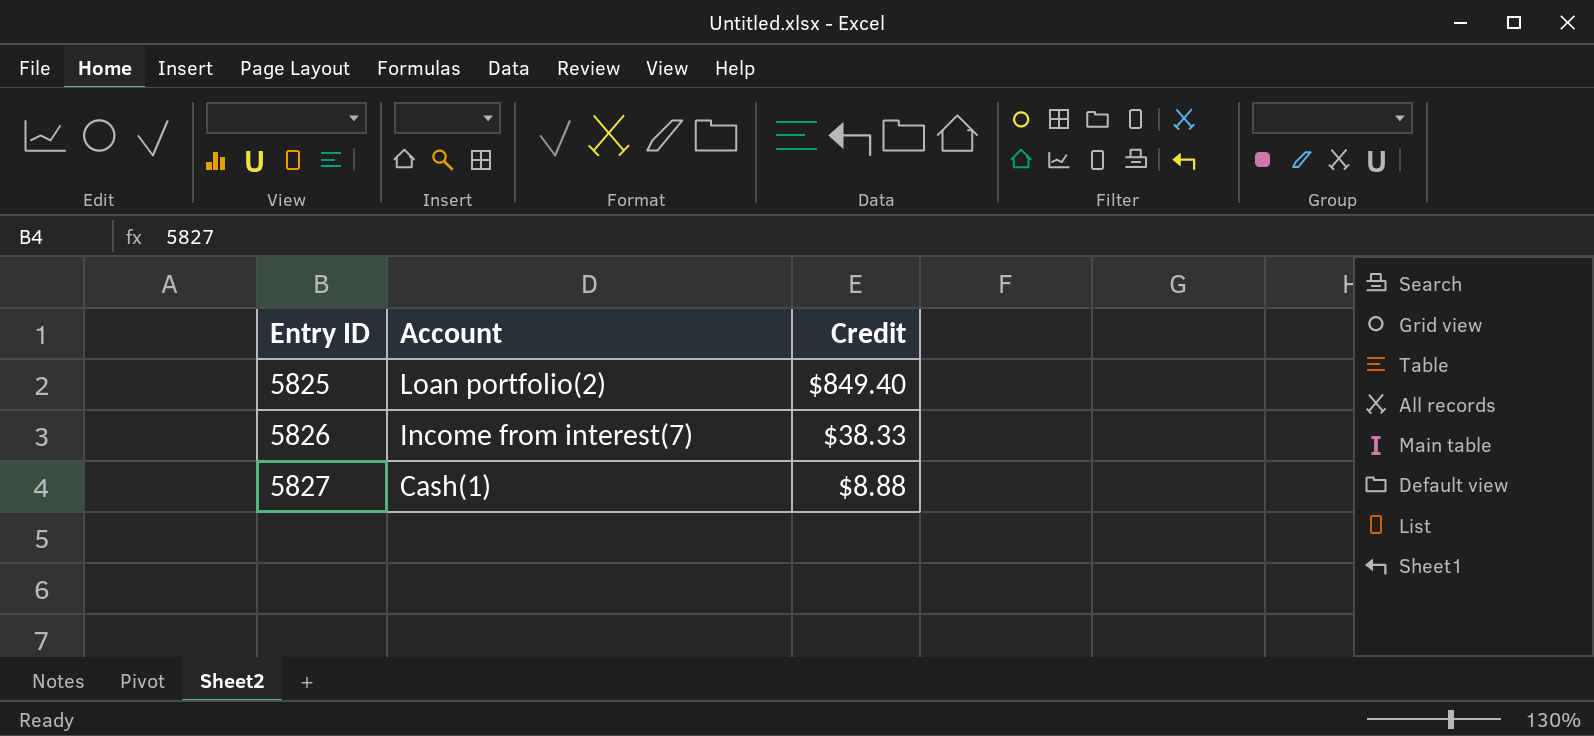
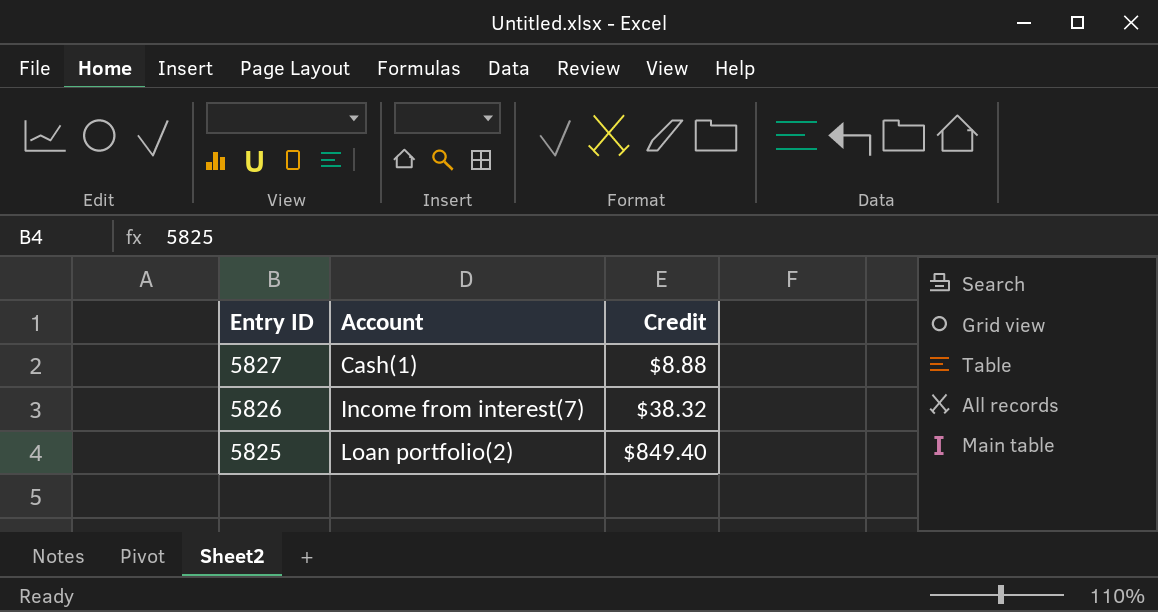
row order: Entry ID ascending -> Entry ID descending
5826 | Credit: $38.33 -> $38.32

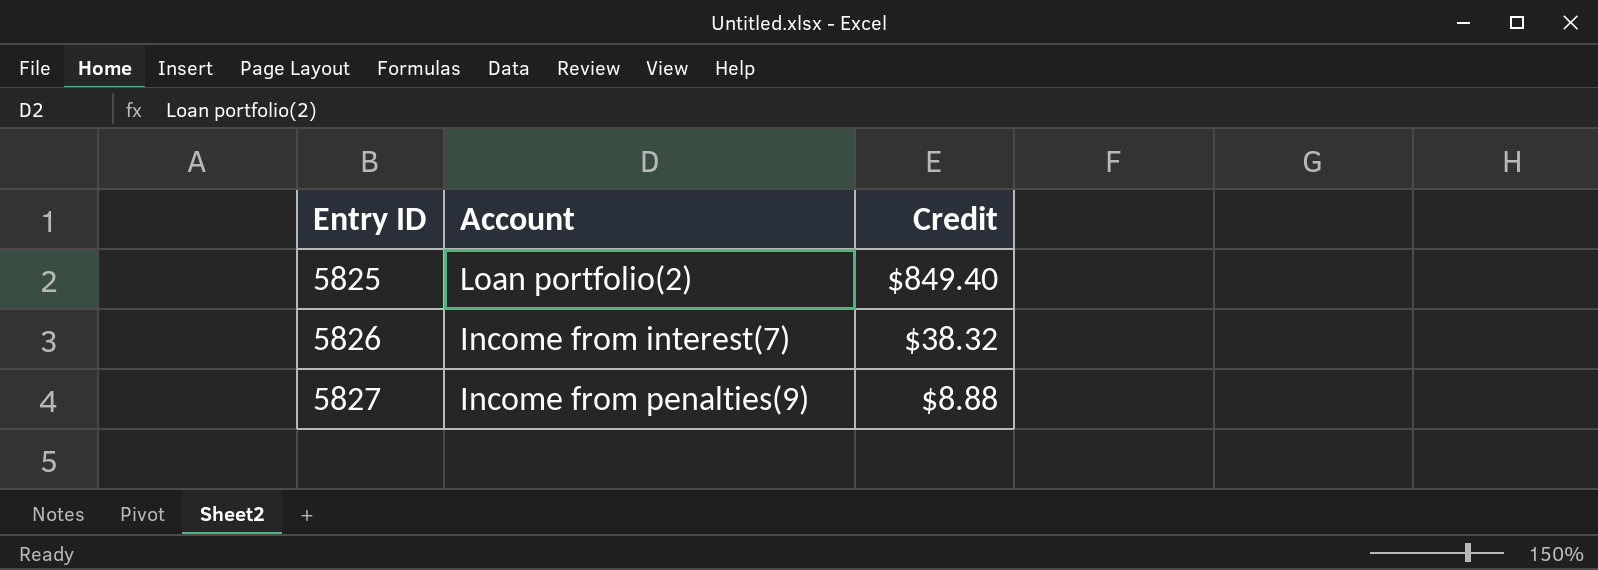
row order: Entry ID descending -> Entry ID ascending
5827 | Account: Cash(1) -> Income from penalties(9)

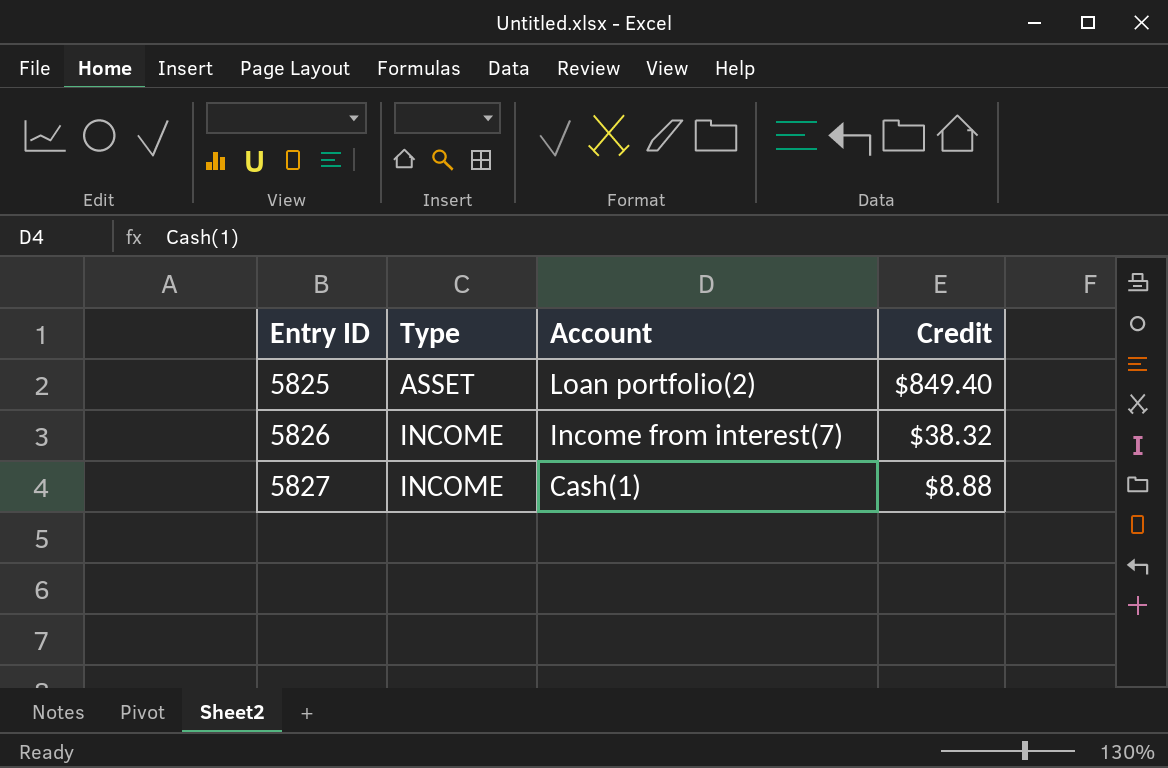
column Type | position: none -> 2
5827 | Account: Income from penalties(9) -> Cash(1)

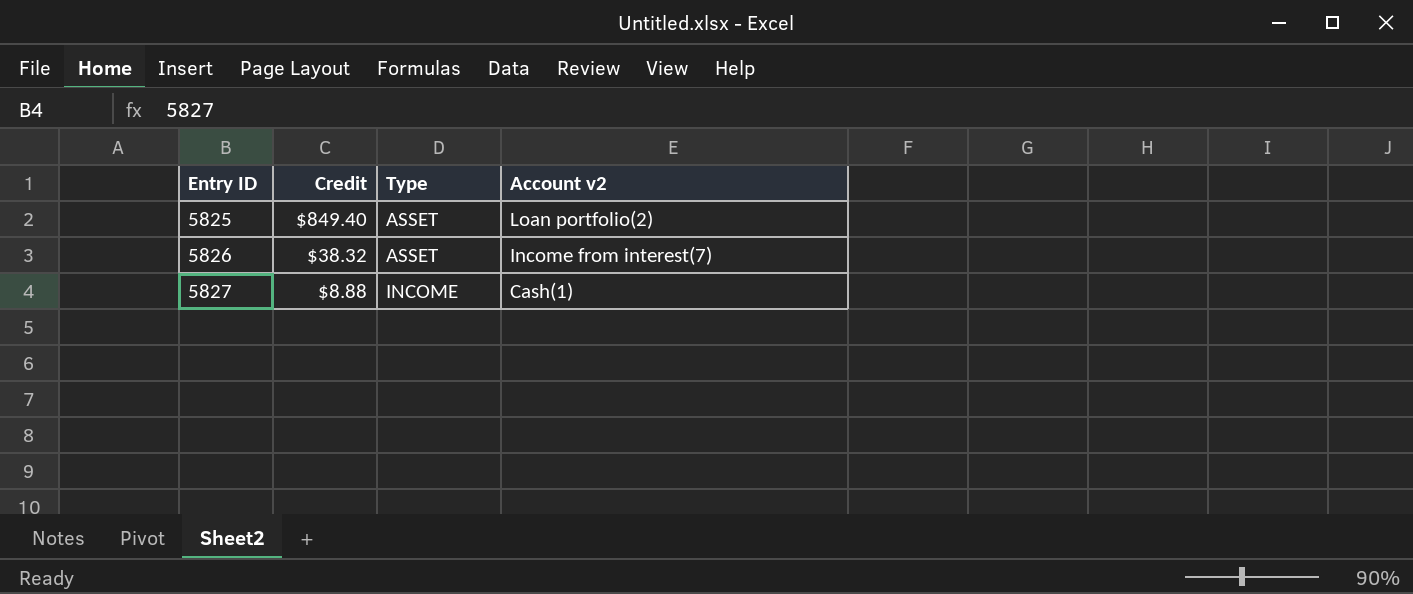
column Credit | position: 4 -> 2
column name: Account -> Account v2
5826 | Type: INCOME -> ASSET

